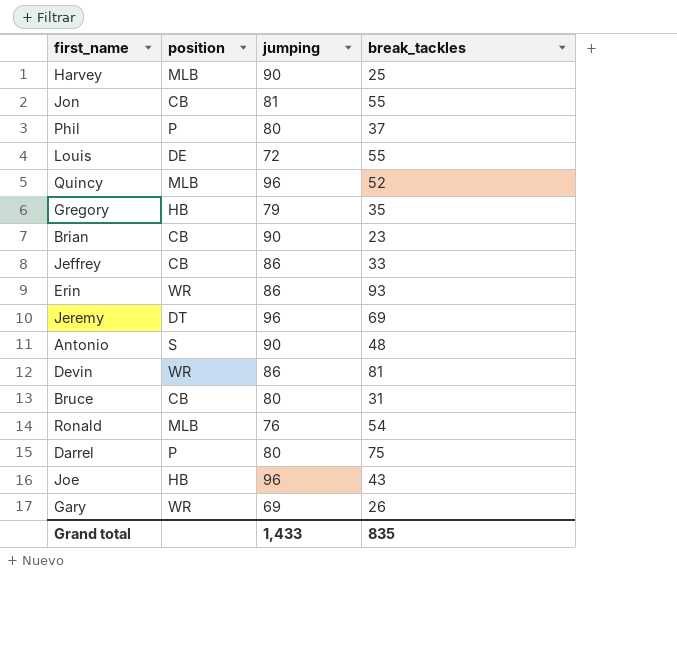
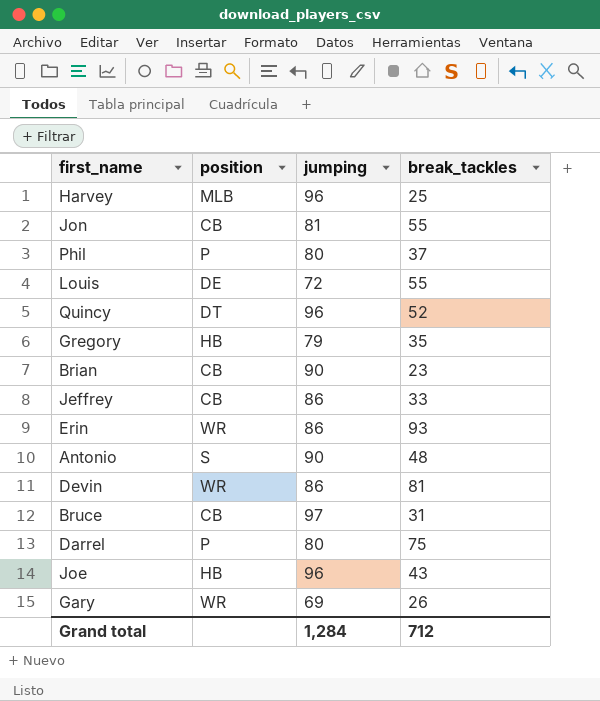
row Jeremy: DT | 96 | 69 -> none
row Ronald: MLB | 76 | 54 -> none
Harvey | jumping: 90 -> 96
Quincy | position: MLB -> DT
Bruce | jumping: 80 -> 97
Grand total | jumping: 1,433 -> 1,284
Grand total | break_tackles: 835 -> 712

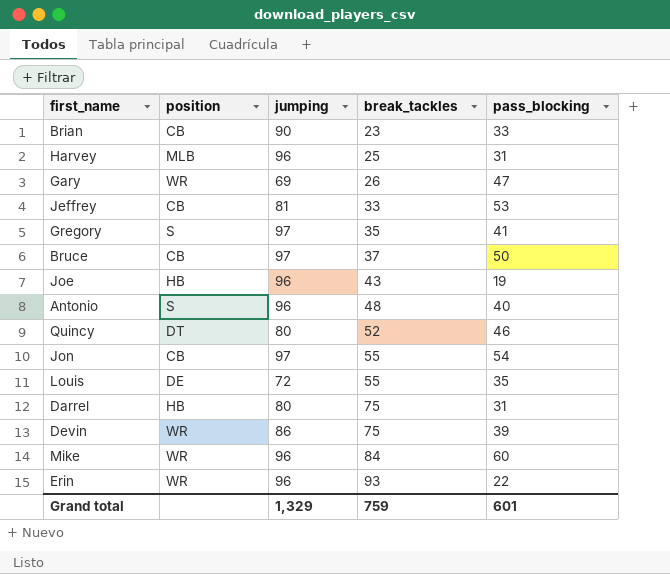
row order: none -> break_tackles ascending
column pass_blocking | position: none -> 5
row Phil: P | 80 | 37 -> none
Jeffrey | jumping: 86 -> 81
Gregory | position: HB -> S
Gregory | jumping: 79 -> 97
Bruce | break_tackles: 31 -> 37
Antonio | jumping: 90 -> 96
Quincy | jumping: 96 -> 80
Jon | jumping: 81 -> 97
Darrel | position: P -> HB
Devin | break_tackles: 81 -> 75
row Mike: none -> WR | 96 | 84 | 60
Erin | jumping: 86 -> 96
Grand total | jumping: 1,284 -> 1,329
Grand total | break_tackles: 712 -> 759

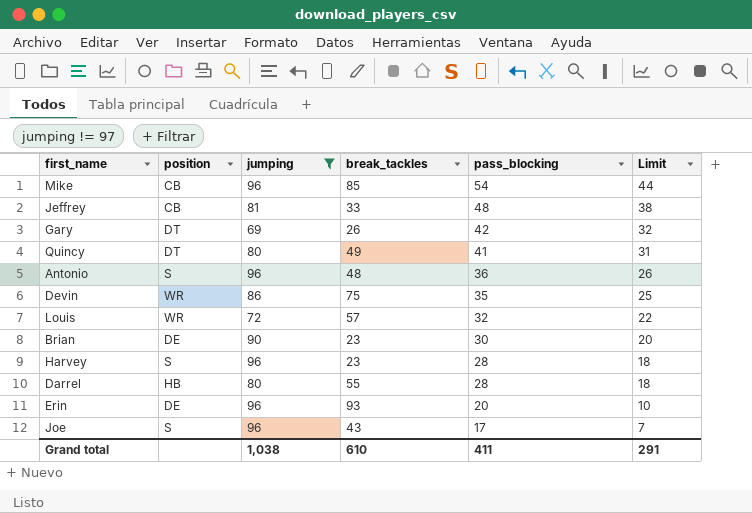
filter: none -> jumping != 97
row order: break_tackles ascending -> pass_blocking descending
column Limit | formula: none -> [pass_blocking] - 10
Mike | position: WR -> CB
Mike | break_tackles: 84 -> 85
Mike | pass_blocking: 60 -> 54
Jeffrey | pass_blocking: 53 -> 48
Gary | position: WR -> DT
Gary | pass_blocking: 47 -> 42
Quincy | break_tackles: 52 -> 49
Quincy | pass_blocking: 46 -> 41
Antonio | pass_blocking: 40 -> 36
Devin | pass_blocking: 39 -> 35
Louis | position: DE -> WR
Louis | break_tackles: 55 -> 57
Louis | pass_blocking: 35 -> 32
Brian | position: CB -> DE
Brian | pass_blocking: 33 -> 30
Harvey | position: MLB -> S
Harvey | break_tackles: 25 -> 23
Harvey | pass_blocking: 31 -> 28
Darrel | break_tackles: 75 -> 55
Darrel | pass_blocking: 31 -> 28
Erin | position: WR -> DE
Erin | pass_blocking: 22 -> 20
Joe | position: HB -> S
Joe | pass_blocking: 19 -> 17
Grand total | jumping: 1,329 -> 1,038
Grand total | break_tackles: 759 -> 610
Grand total | pass_blocking: 601 -> 411

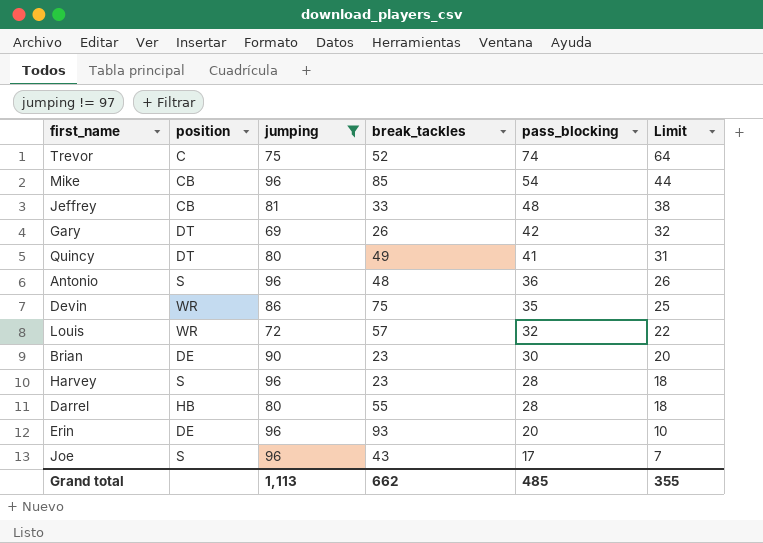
row Trevor: none -> C | 75 | 52 | 74 | 64
Grand total | jumping: 1,038 -> 1,113
Grand total | break_tackles: 610 -> 662
Grand total | pass_blocking: 411 -> 485
Grand total | Limit: 291 -> 355

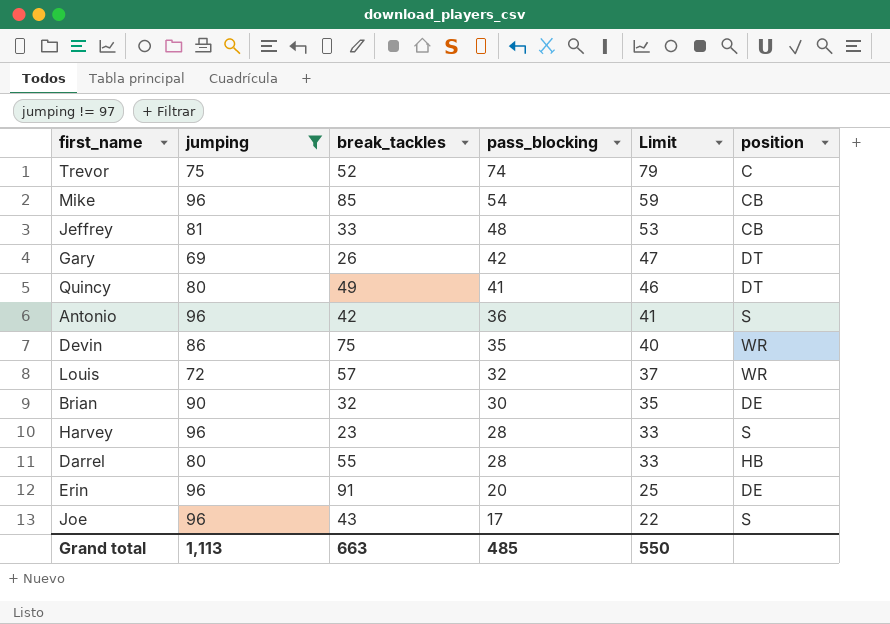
column Limit | formula: [pass_blocking] - 10 -> [pass_blocking] + 5
column position | position: 2 -> 6
Antonio | break_tackles: 48 -> 42
Brian | break_tackles: 23 -> 32
Erin | break_tackles: 93 -> 91
Grand total | break_tackles: 662 -> 663
Grand total | Limit: 355 -> 550

